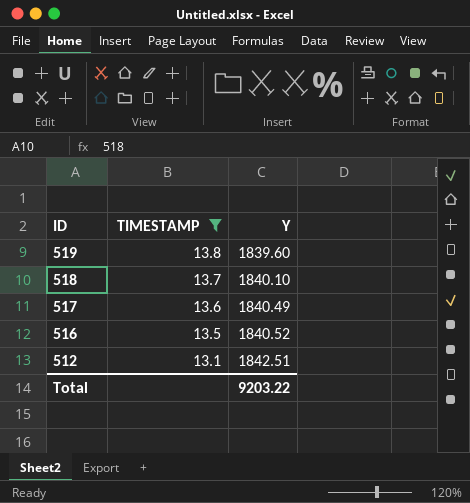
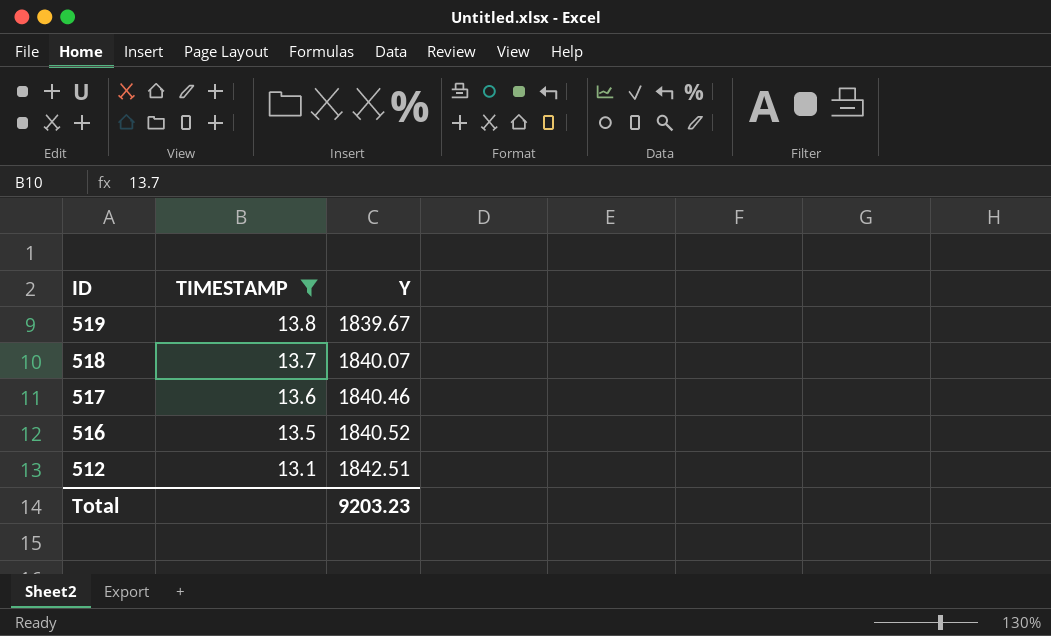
519 | Y: 1839.60 -> 1839.67
518 | Y: 1840.10 -> 1840.07
517 | Y: 1840.49 -> 1840.46
Total | Y: 9203.22 -> 9203.23

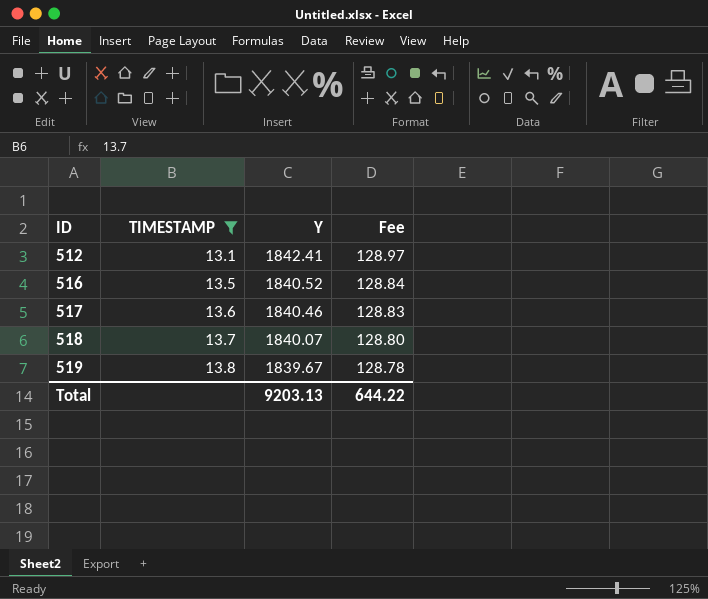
row order: ID descending -> ID ascending
column Fee | formula: none -> [Y] * 0.07
512 | Y: 1842.51 -> 1842.41
Total | Y: 9203.23 -> 9203.13

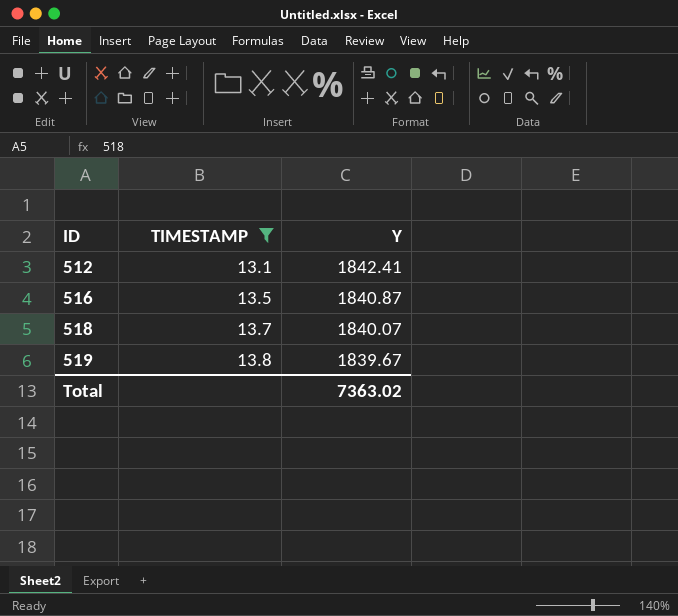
column Fee | formula: [Y] * 0.07 -> none
row 517: 13.6 | 1840.46 | 128.83 -> none
516 | Y: 1840.52 -> 1840.87
Total | Y: 9203.13 -> 7363.02

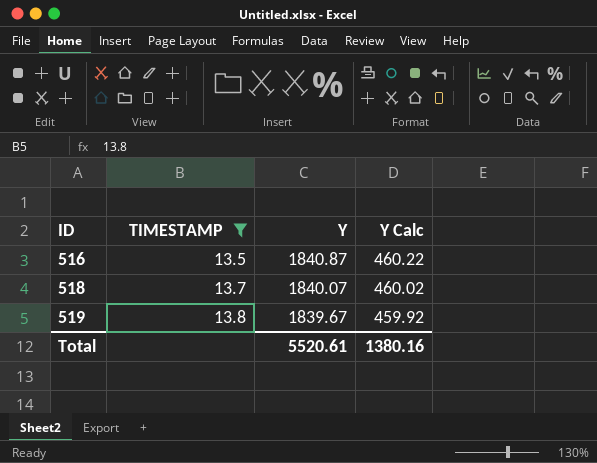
column Y Calc | formula: none -> [Y] * 0.25
row 512: 13.1 | 1842.41 -> none
Total | Y: 7363.02 -> 5520.61

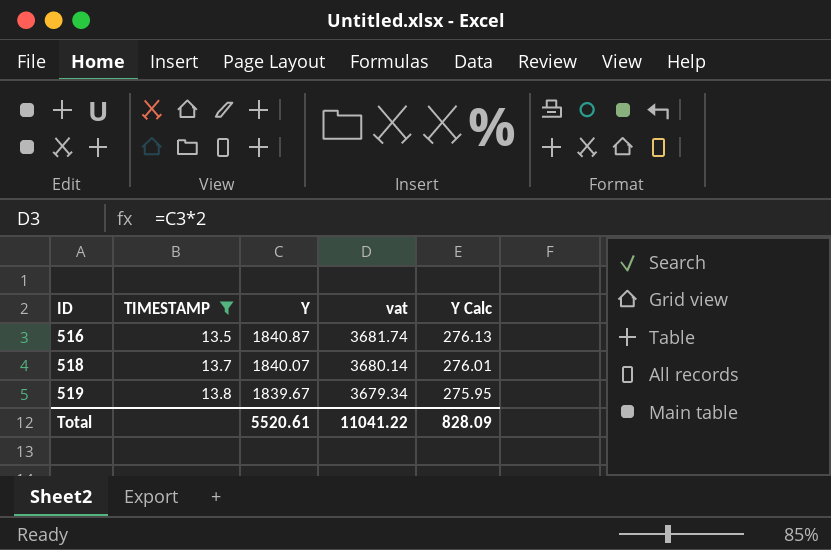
column vat | formula: none -> [Y] * 2
column Y Calc | formula: [Y] * 0.25 -> [Y] * 0.15
Total | Y Calc: 1380.16 -> 828.09

